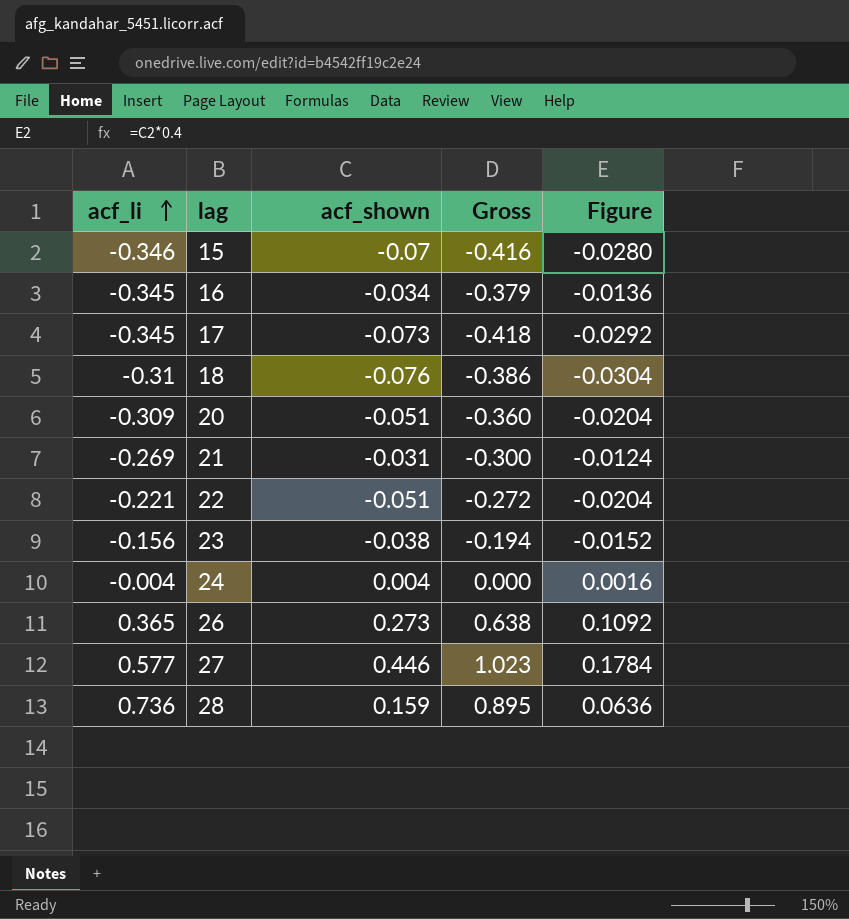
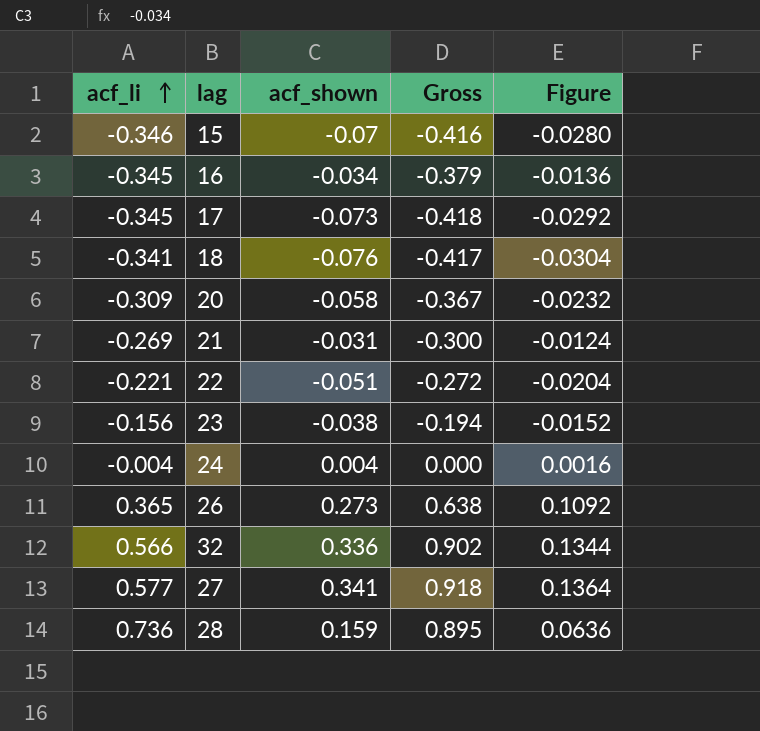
18 | acf_li: -0.31 -> -0.341
18 | Gross: -0.386 -> -0.417
20 | acf_shown: -0.051 -> -0.058
20 | Gross: -0.360 -> -0.367
20 | Figure: -0.0204 -> -0.0232
row 32: none -> 0.566 | 0.336 | 0.902 | 0.1344
27 | acf_shown: 0.446 -> 0.341
27 | Gross: 1.023 -> 0.918
27 | Figure: 0.1784 -> 0.1364

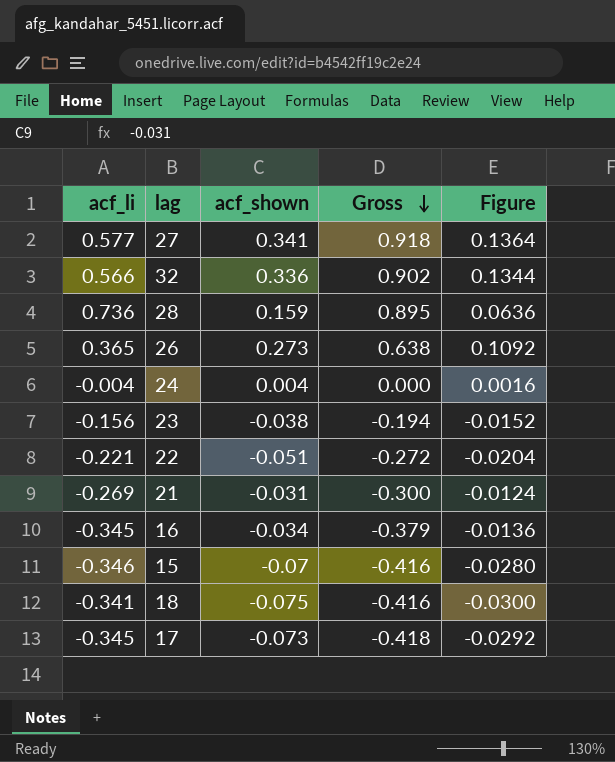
row order: acf_li ascending -> Gross descending
row 20: -0.309 | -0.058 | -0.367 | -0.0232 -> none
18 | acf_shown: -0.076 -> -0.075
18 | Gross: -0.417 -> -0.416
18 | Figure: -0.0304 -> -0.0300

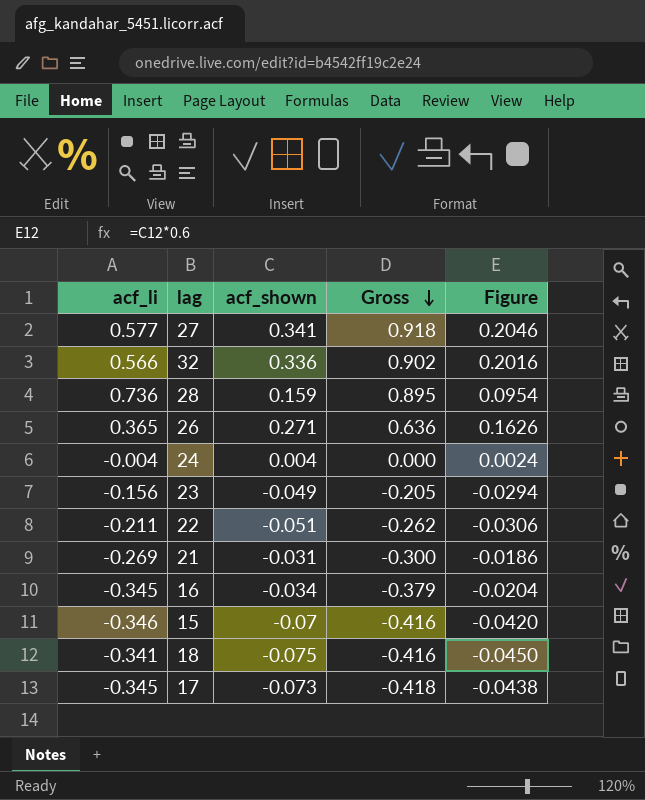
column Figure | formula: [acf_shown] * 0.4 -> [acf_shown] * 0.6
26 | acf_shown: 0.273 -> 0.271
26 | Gross: 0.638 -> 0.636
23 | acf_shown: -0.038 -> -0.049
23 | Gross: -0.194 -> -0.205
22 | acf_li: -0.221 -> -0.211
22 | Gross: -0.272 -> -0.262

